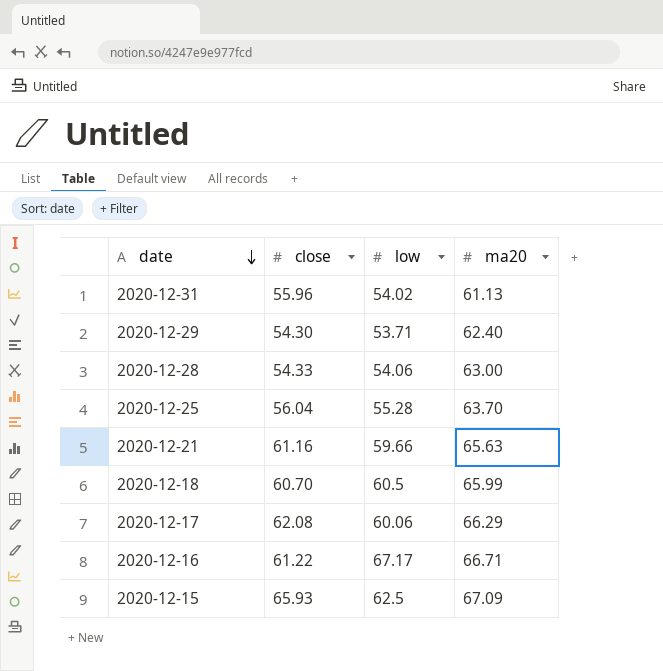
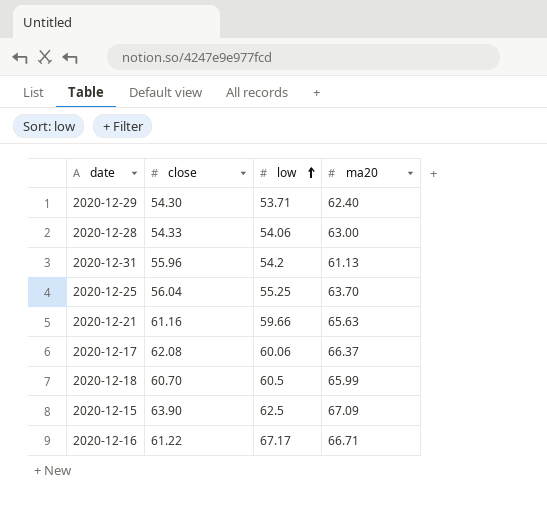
row order: date descending -> low ascending
2020-12-31 | low: 54.02 -> 54.2
2020-12-25 | low: 55.28 -> 55.25
2020-12-17 | ma20: 66.29 -> 66.37
2020-12-15 | close: 65.93 -> 63.90

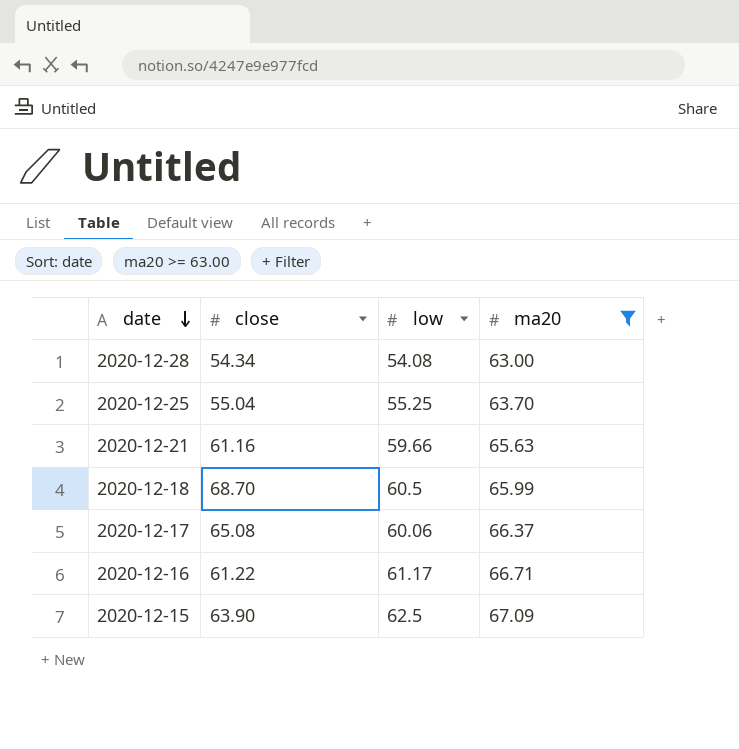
filter: none -> ma20 >= 63.00
row order: low ascending -> date descending
2020-12-28 | close: 54.33 -> 54.34
2020-12-28 | low: 54.06 -> 54.08
2020-12-25 | close: 56.04 -> 55.04
2020-12-18 | close: 60.70 -> 68.70
2020-12-17 | close: 62.08 -> 65.08
2020-12-16 | low: 67.17 -> 61.17

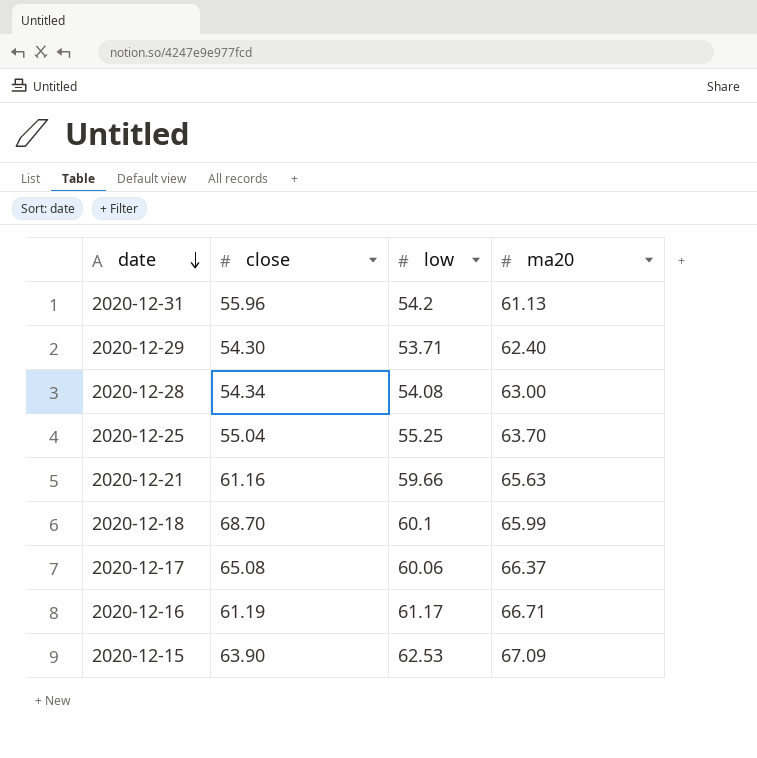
filter: ma20 >= 63.00 -> none
2020-12-18 | low: 60.5 -> 60.1
2020-12-16 | close: 61.22 -> 61.19
2020-12-15 | low: 62.5 -> 62.53

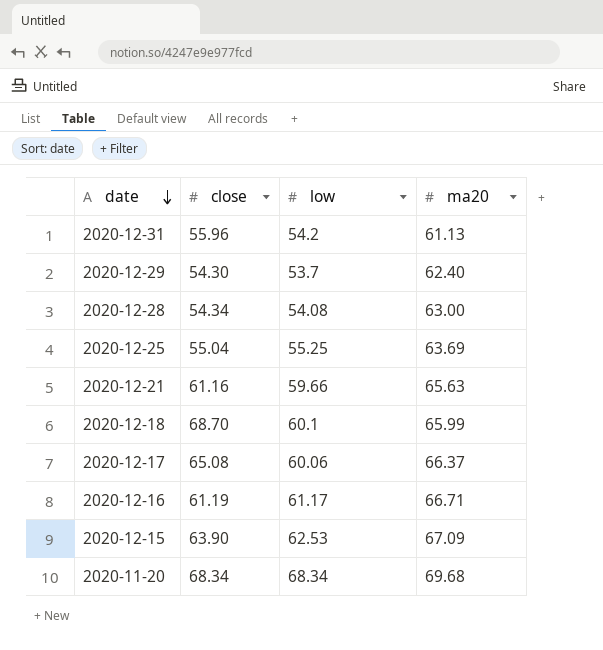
2020-12-29 | low: 53.71 -> 53.7
2020-12-25 | ma20: 63.70 -> 63.69
row 2020-11-20: none -> 68.34 | 68.34 | 69.68

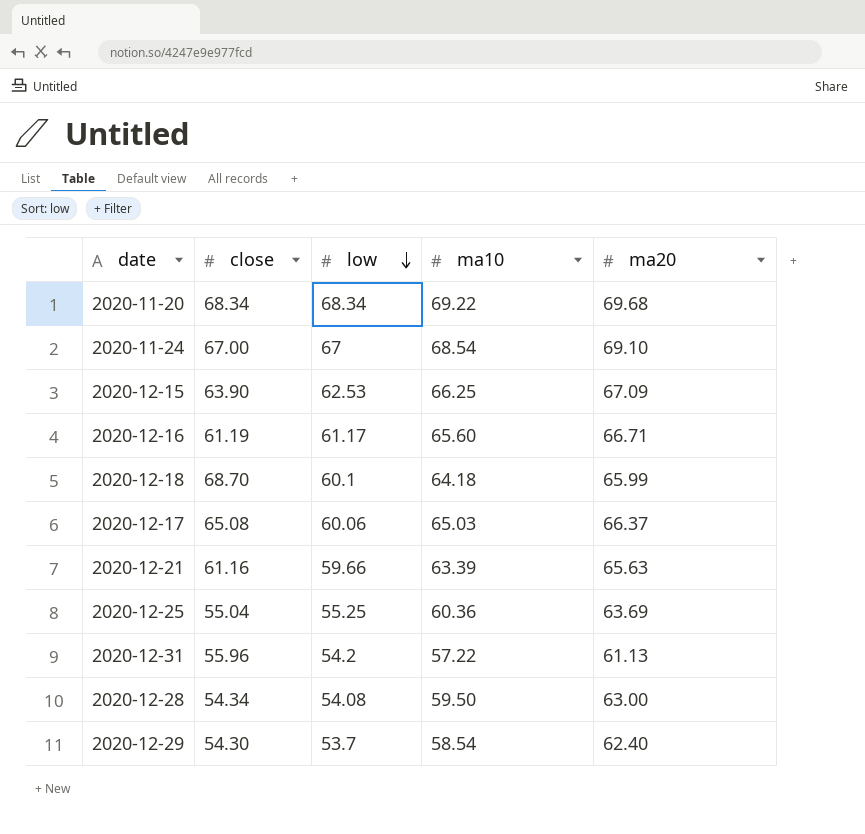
row order: date descending -> low descending
column ma10 | position: none -> 4
row 2020-11-24: none -> 67.00 | 67 | 68.54 | 69.10

